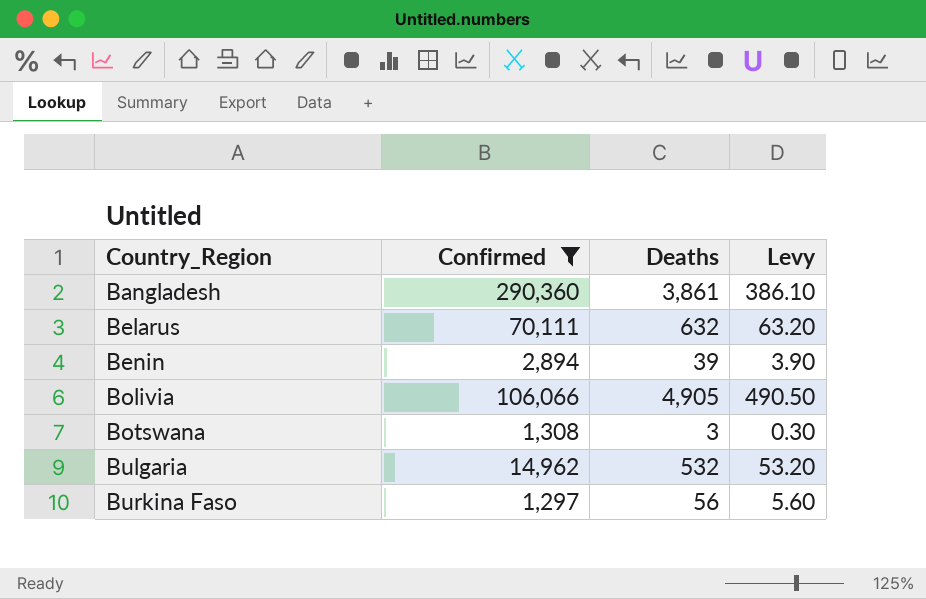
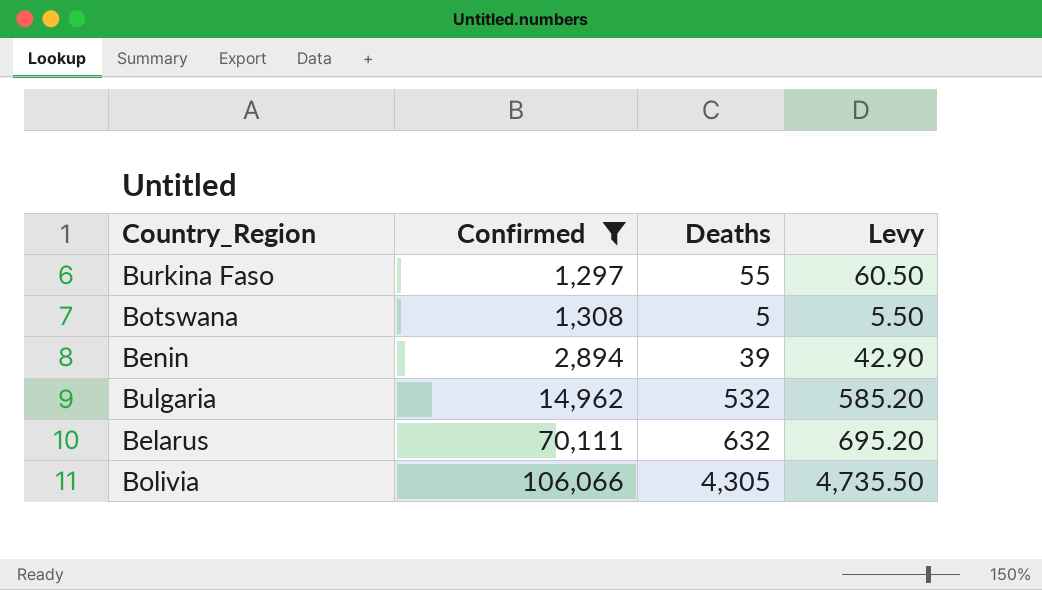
row order: Country_Region ascending -> Confirmed ascending
column Levy | formula: [Deaths] * 0.1 -> [Deaths] * 1.1
row Bangladesh: 290,360 | 3,861 | 386.10 -> none
Burkina Faso | Deaths: 56 -> 55
Botswana | Deaths: 3 -> 5
Bolivia | Deaths: 4,905 -> 4,305

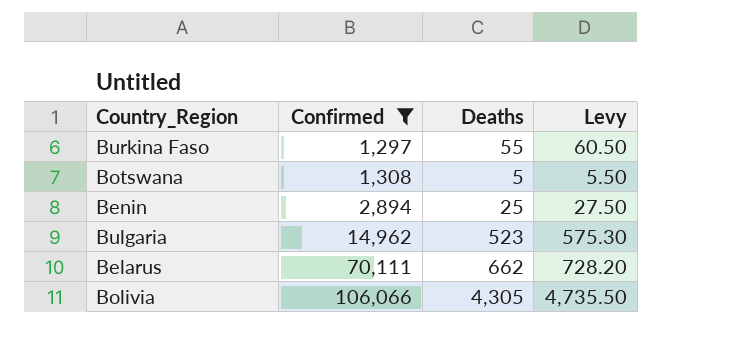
Benin | Deaths: 39 -> 25
Benin | Levy: 42.90 -> 27.50
Bulgaria | Deaths: 532 -> 523
Bulgaria | Levy: 585.20 -> 575.30
Belarus | Deaths: 632 -> 662
Belarus | Levy: 695.20 -> 728.20

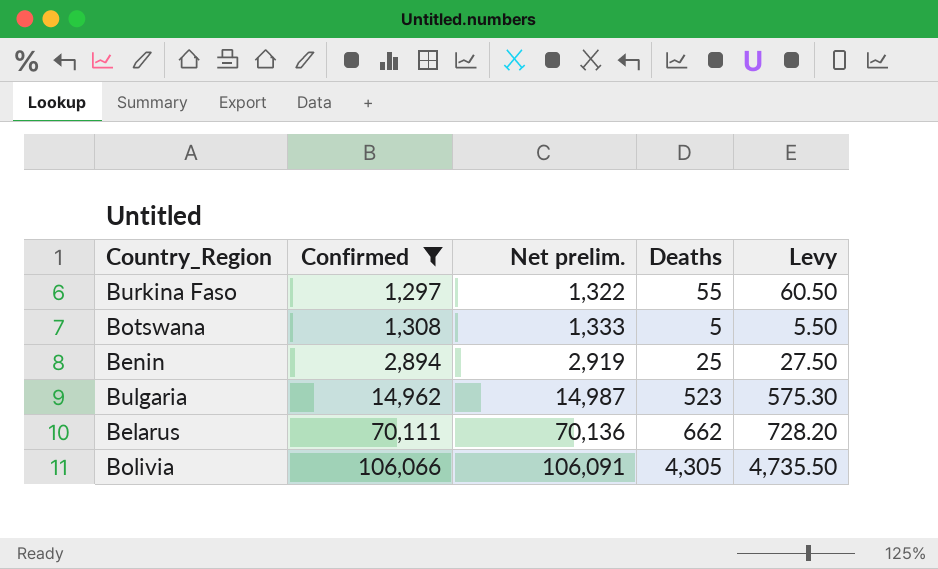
column Net prelim. | formula: none -> [Confirmed] + 25

